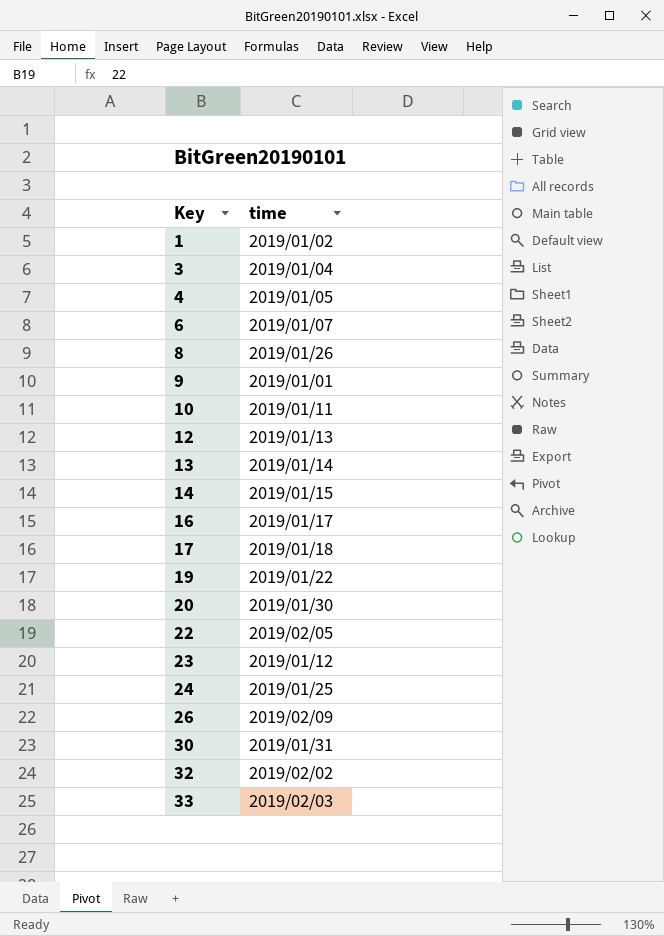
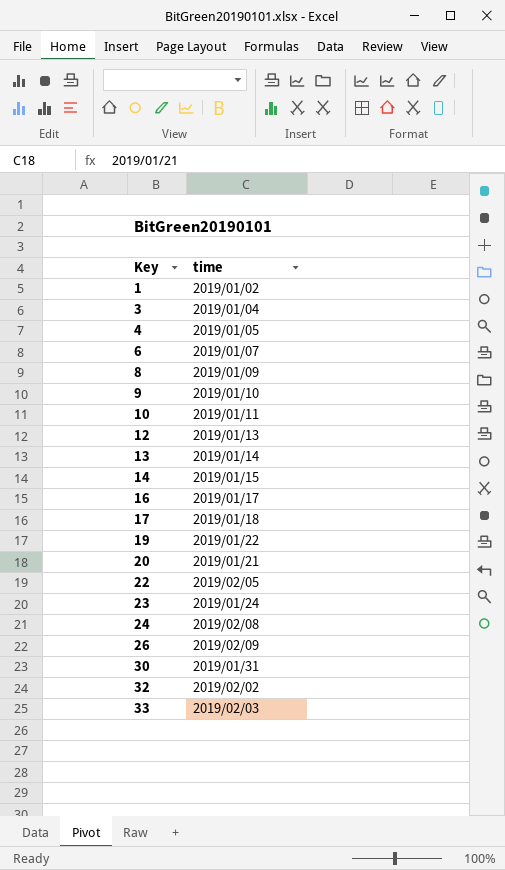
8 | time: 2019/01/26 -> 2019/01/09
9 | time: 2019/01/01 -> 2019/01/10
20 | time: 2019/01/30 -> 2019/01/21
23 | time: 2019/01/12 -> 2019/01/24
24 | time: 2019/01/25 -> 2019/02/08

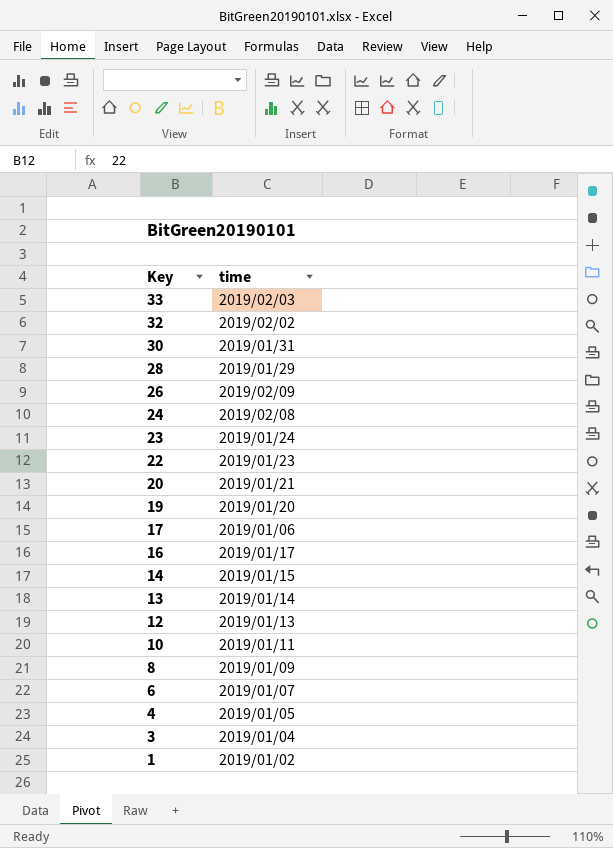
row order: Key ascending -> Key descending
row 9: 2019/01/10 -> none
row 28: none -> 2019/01/29
22 | time: 2019/02/05 -> 2019/01/23
19 | time: 2019/01/22 -> 2019/01/20
17 | time: 2019/01/18 -> 2019/01/06

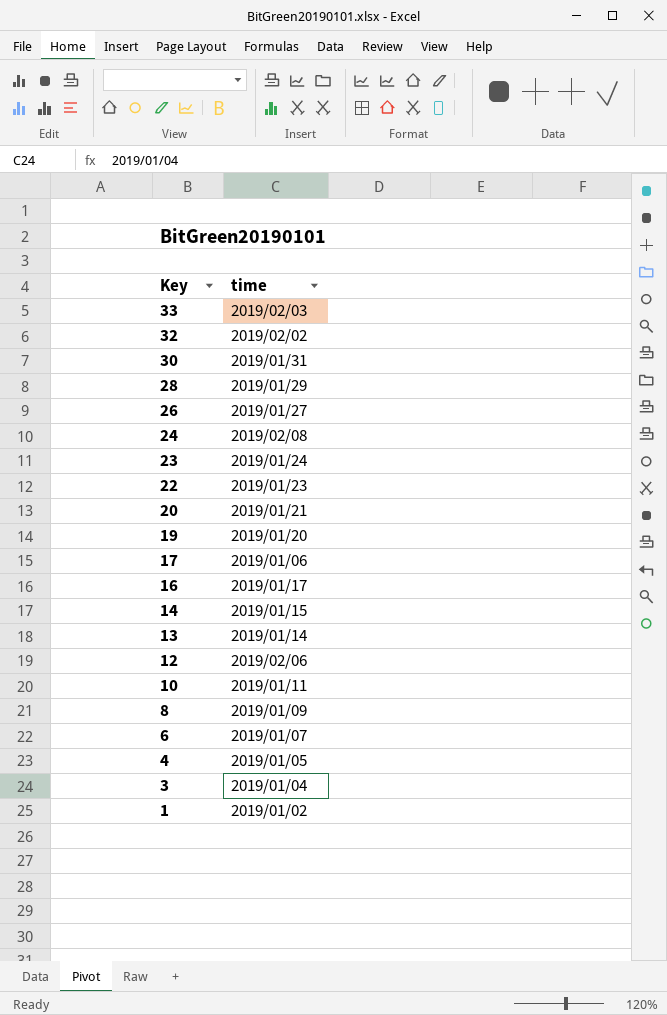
26 | time: 2019/02/09 -> 2019/01/27
12 | time: 2019/01/13 -> 2019/02/06

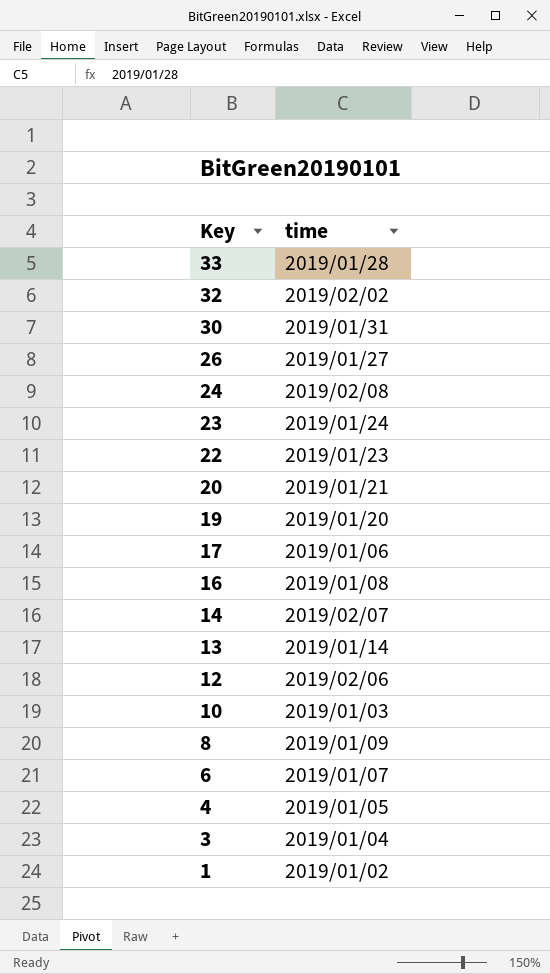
row 28: 2019/01/29 -> none
33 | time: 2019/02/03 -> 2019/01/28
16 | time: 2019/01/17 -> 2019/01/08
14 | time: 2019/01/15 -> 2019/02/07
10 | time: 2019/01/11 -> 2019/01/03

